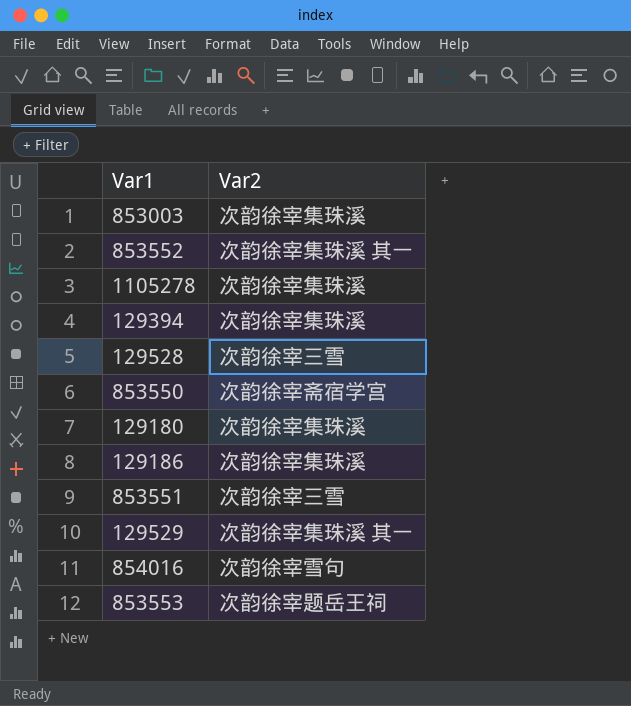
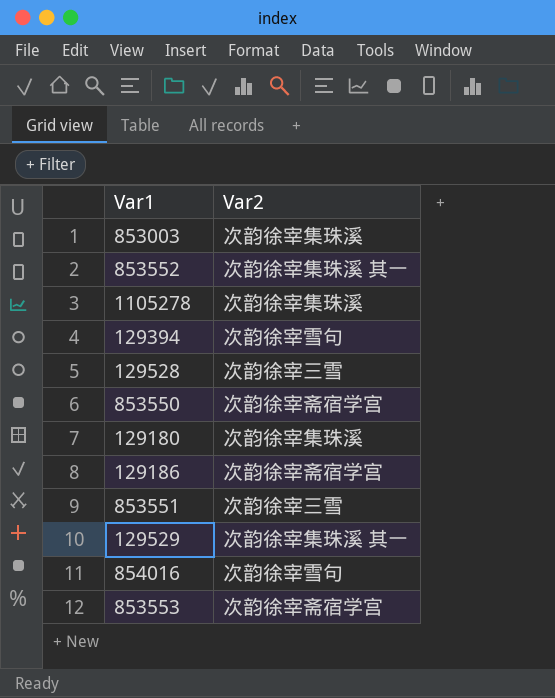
129394 | Var2: 次韵徐宰集珠溪 -> 次韵徐宰雪句
129186 | Var2: 次韵徐宰集珠溪 -> 次韵徐宰斋宿学宫
853553 | Var2: 次韵徐宰题岳王祠 -> 次韵徐宰斋宿学宫

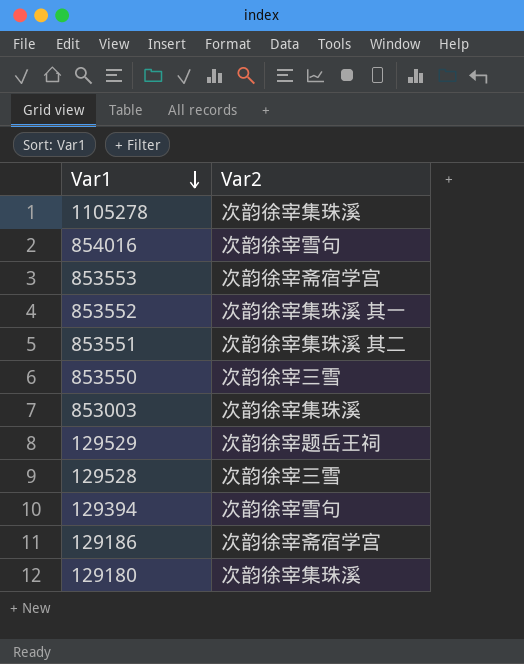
row order: none -> Var1 descending
853551 | Var2: 次韵徐宰三雪 -> 次韵徐宰集珠溪 其二
853550 | Var2: 次韵徐宰斋宿学宫 -> 次韵徐宰三雪
129529 | Var2: 次韵徐宰集珠溪 其一 -> 次韵徐宰题岳王祠

